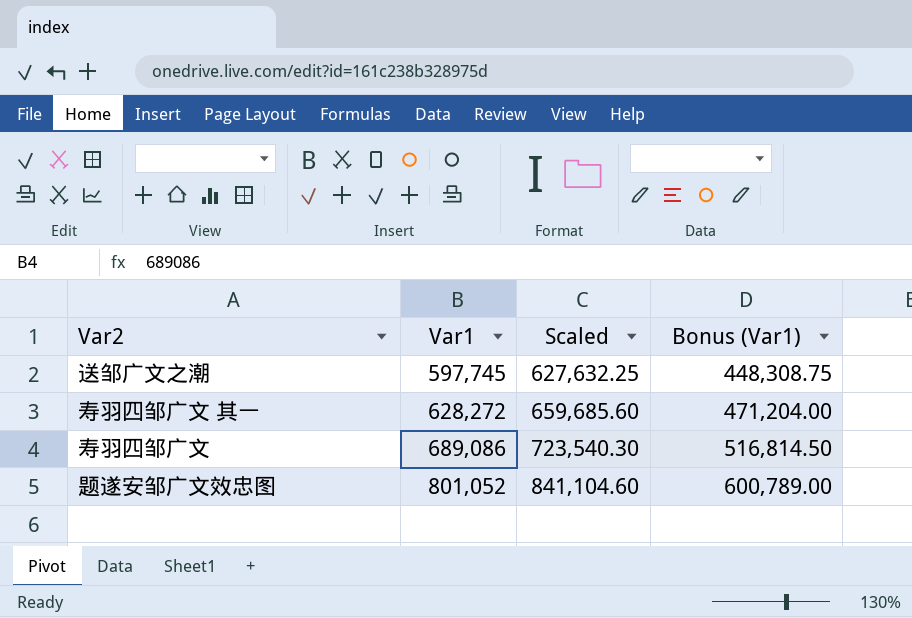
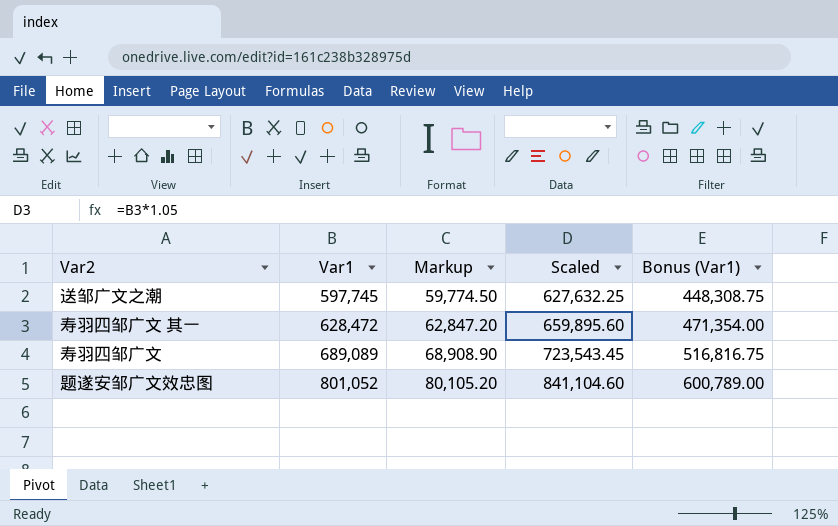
column Markup | formula: none -> [Var1] * 0.1
寿羽四邹广文 其一 | Var1: 628,272 -> 628,472
寿羽四邹广文 其一 | Scaled: 659,685.60 -> 659,895.60
寿羽四邹广文 其一 | Bonus (Var1): 471,204.00 -> 471,354.00
寿羽四邹广文 | Var1: 689,086 -> 689,089
寿羽四邹广文 | Scaled: 723,540.30 -> 723,543.45
寿羽四邹广文 | Bonus (Var1): 516,814.50 -> 516,816.75

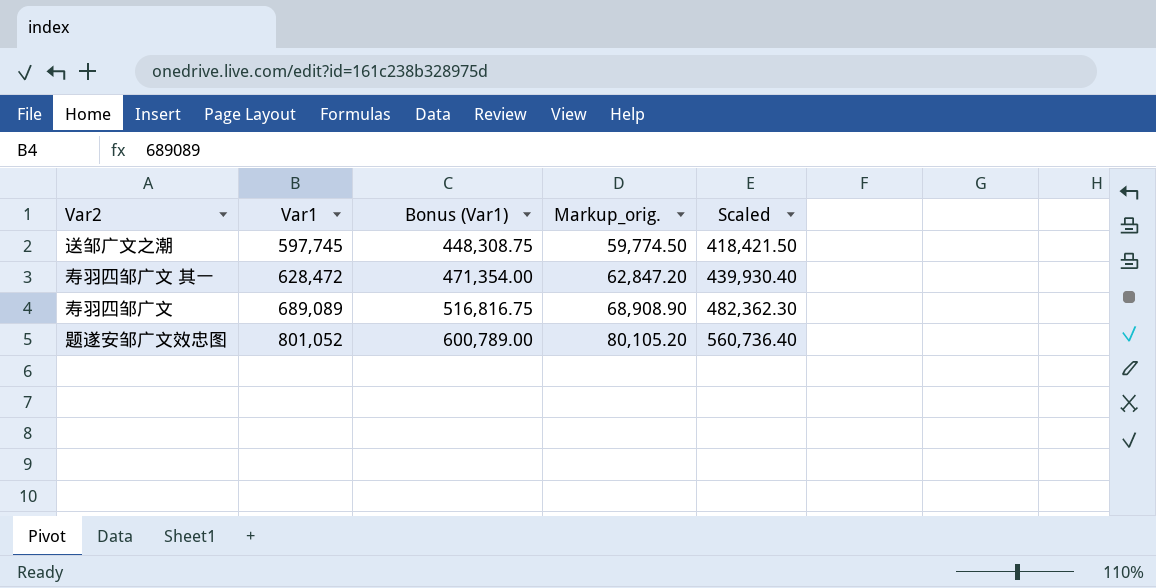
column Bonus (Var1) | position: 5 -> 3
column name: Markup -> Markup_orig.
column Scaled | formula: [Var1] * 1.05 -> [Var1] * 0.7

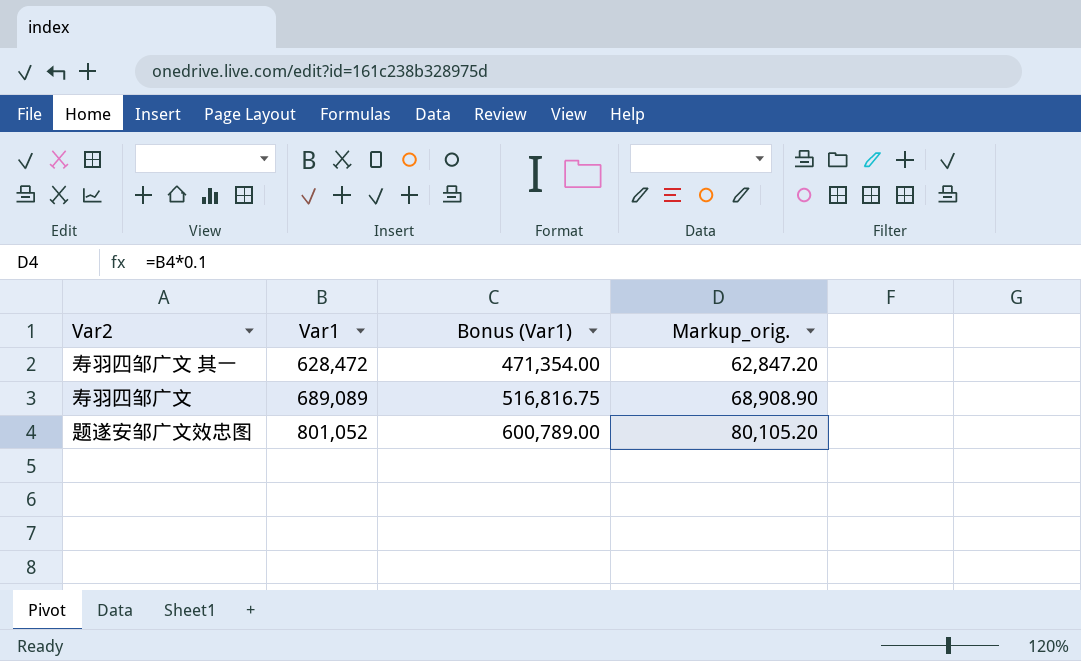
column Scaled | formula: [Var1] * 0.7 -> none
row 送邹广文之潮: 597,745 | 448,308.75 | 59,774.50 | 418,421.50 -> none

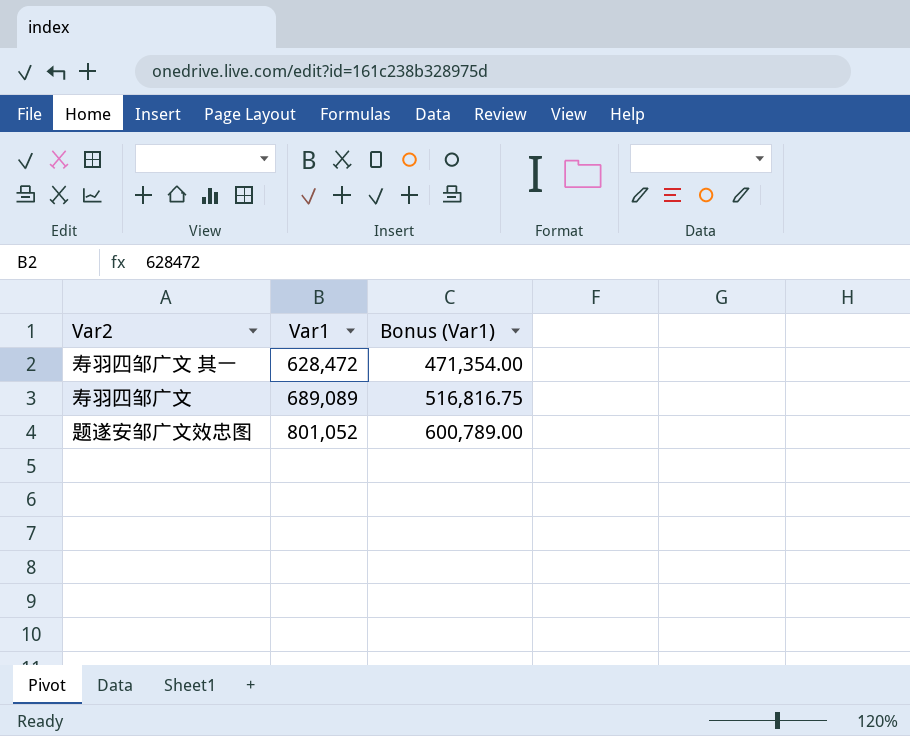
column Markup_orig. | formula: [Var1] * 0.1 -> none

